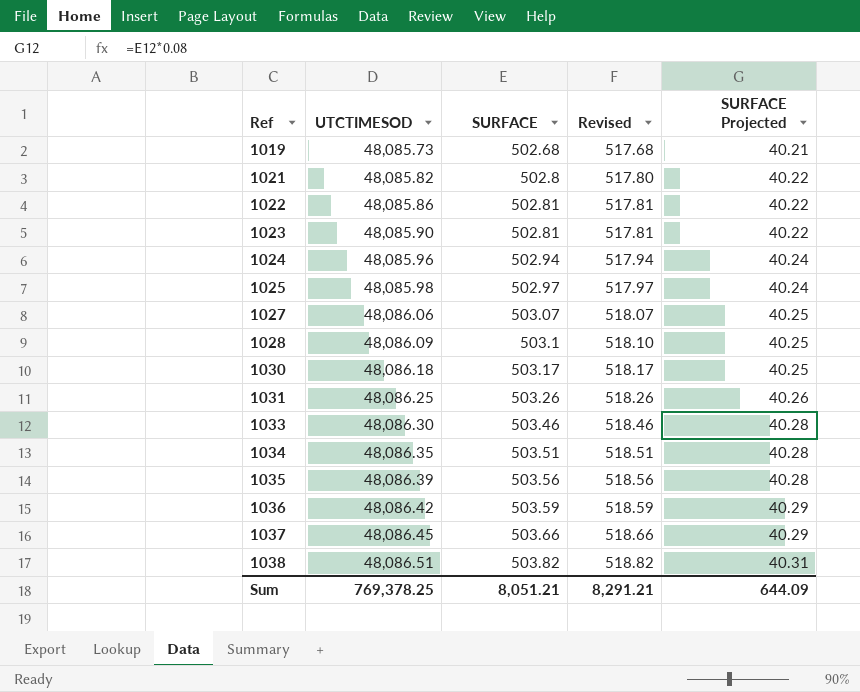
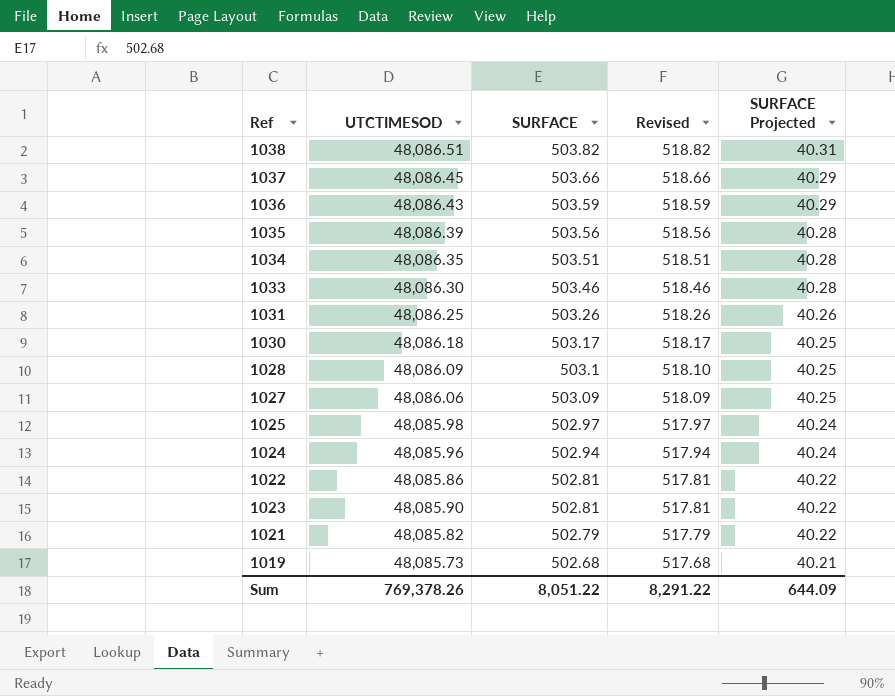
row order: Ref ascending -> SURFACE descending
1036 | UTCTIMESOD: 48,086.42 -> 48,086.43
1027 | SURFACE: 503.07 -> 503.09
1027 | Revised: 518.07 -> 518.09
1021 | SURFACE: 502.8 -> 502.79
1021 | Revised: 517.80 -> 517.79
Sum | UTCTIMESOD: 769,378.25 -> 769,378.26
Sum | SURFACE: 8,051.21 -> 8,051.22
Sum | Revised: 8,291.21 -> 8,291.22

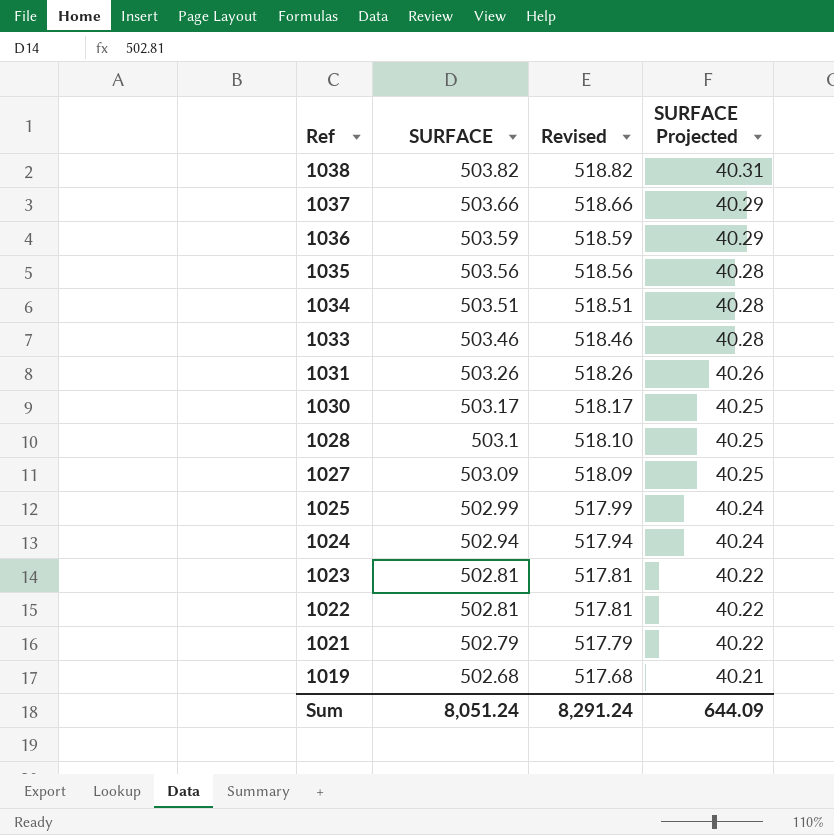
row order: SURFACE descending -> Ref descending
column UTCTIMESOD | position: 2 -> none
1025 | SURFACE: 502.97 -> 502.99
1025 | Revised: 517.97 -> 517.99
Sum | SURFACE: 8,051.22 -> 8,051.24
Sum | Revised: 8,291.22 -> 8,291.24

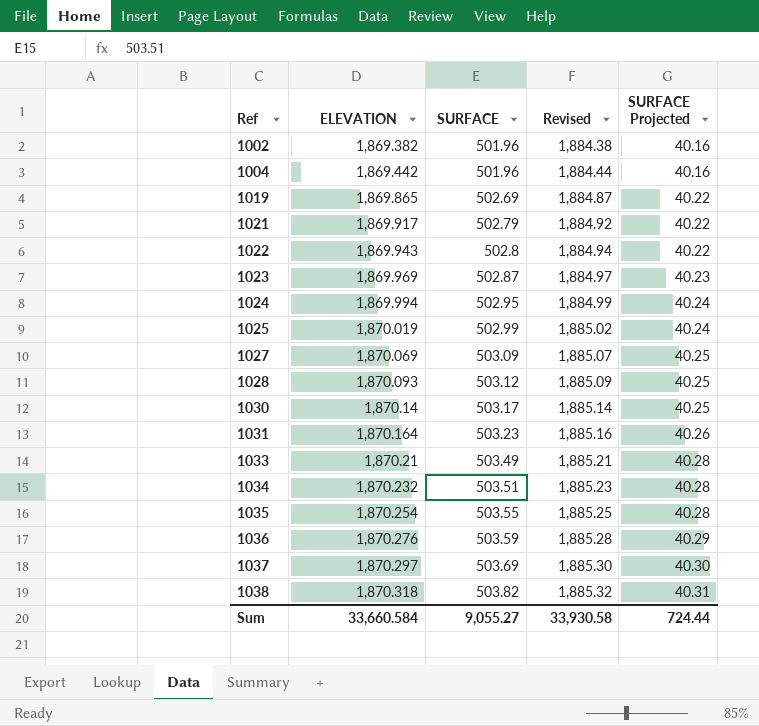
row order: Ref descending -> Ref ascending
column ELEVATION | position: none -> 2
column Revised | formula: [SURFACE] + 15 -> [ELEVATION] + 15
row 1002: none -> 1,869.382 | 501.96 | 1,884.38 | 40.16
row 1004: none -> 1,869.442 | 501.96 | 1,884.44 | 40.16
1019 | SURFACE: 502.68 -> 502.69
1019 | SURFACE Projected: 40.21 -> 40.22
1022 | SURFACE: 502.81 -> 502.8
1023 | SURFACE: 502.81 -> 502.87
1023 | SURFACE Projected: 40.22 -> 40.23
1024 | SURFACE: 502.94 -> 502.95
1028 | SURFACE: 503.1 -> 503.12
1031 | SURFACE: 503.26 -> 503.23
1033 | SURFACE: 503.46 -> 503.49
1035 | SURFACE: 503.56 -> 503.55
1037 | SURFACE: 503.66 -> 503.69
1037 | SURFACE Projected: 40.29 -> 40.30
Sum | SURFACE: 8,051.24 -> 9,055.27
Sum | Revised: 8,291.24 -> 33,930.58
Sum | SURFACE Projected: 644.09 -> 724.44

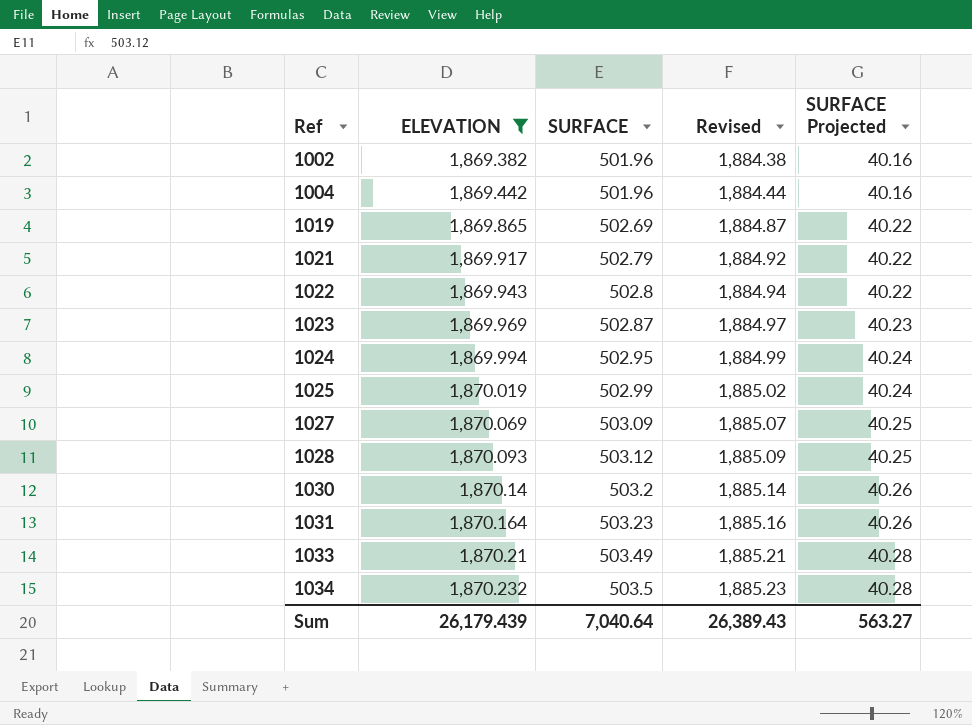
filter: none -> ELEVATION <= 1,870.232
1030 | SURFACE: 503.17 -> 503.2
1030 | SURFACE Projected: 40.25 -> 40.26
1034 | SURFACE: 503.51 -> 503.5
Sum | ELEVATION: 33,660.584 -> 26,179.439
Sum | SURFACE: 9,055.27 -> 7,040.64
Sum | Revised: 33,930.58 -> 26,389.43
Sum | SURFACE Projected: 724.44 -> 563.27

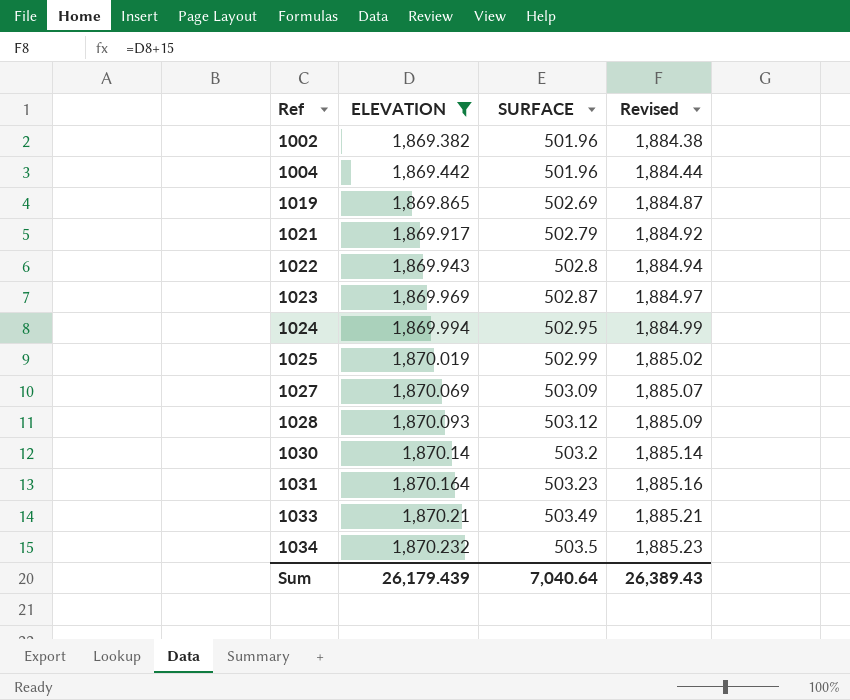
column SURFACE Projected | formula: [SURFACE] * 0.08 -> none

